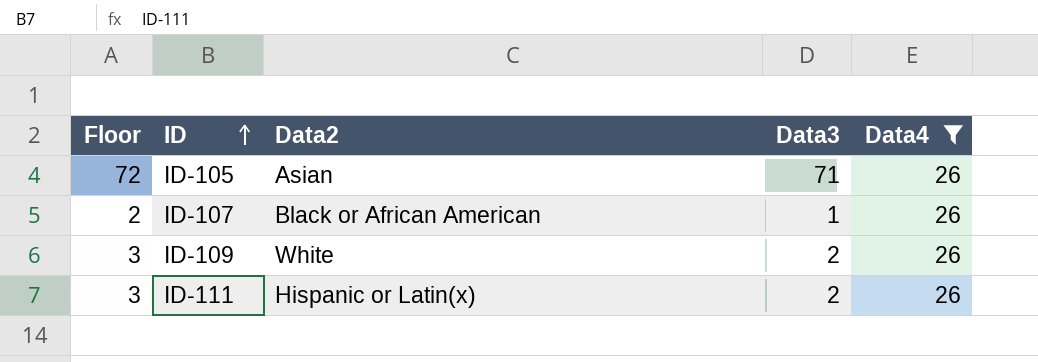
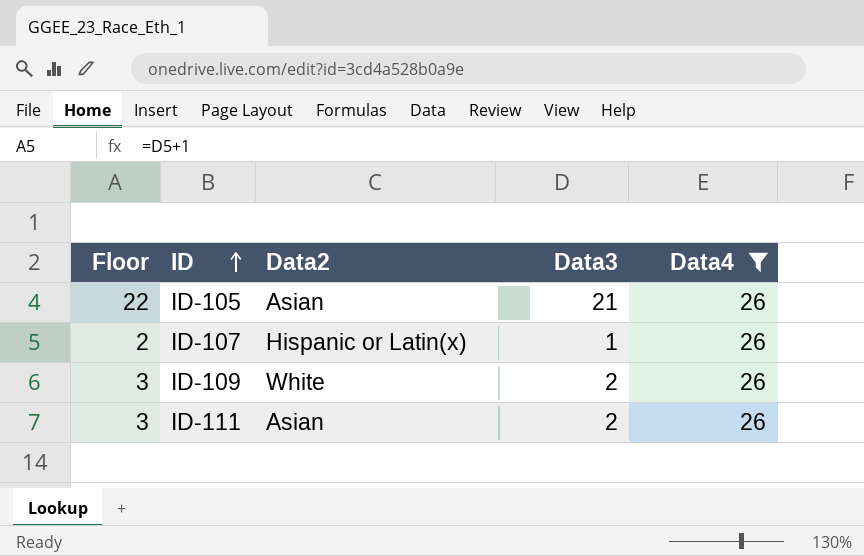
ID-105 | Floor: 72 -> 22
ID-105 | Data3: 71 -> 21
ID-107 | Data2: Black or African American -> Hispanic or Latin(x)
ID-111 | Data2: Hispanic or Latin(x) -> Asian

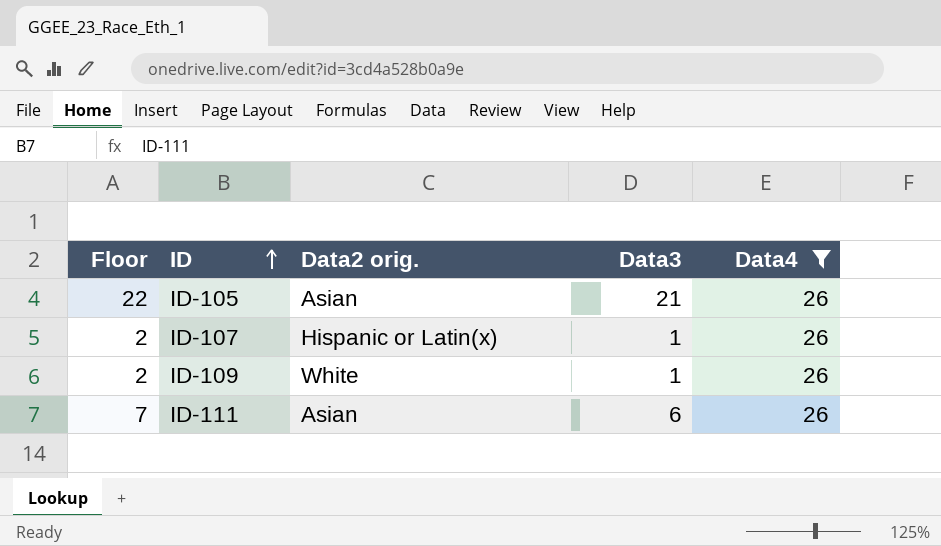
column name: Data2 -> Data2 orig.
ID-109 | Floor: 3 -> 2
ID-109 | Data3: 2 -> 1
ID-111 | Floor: 3 -> 7
ID-111 | Data3: 2 -> 6

